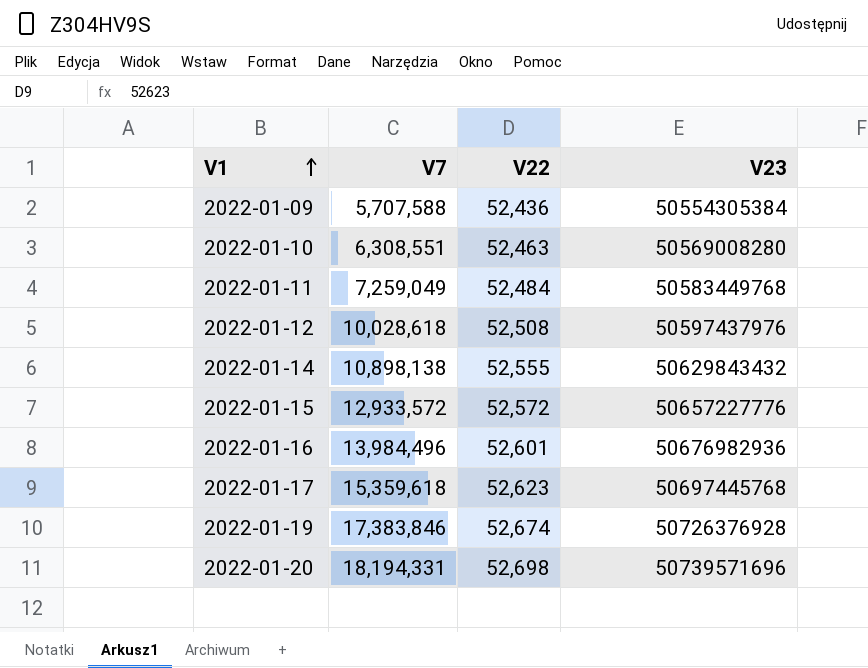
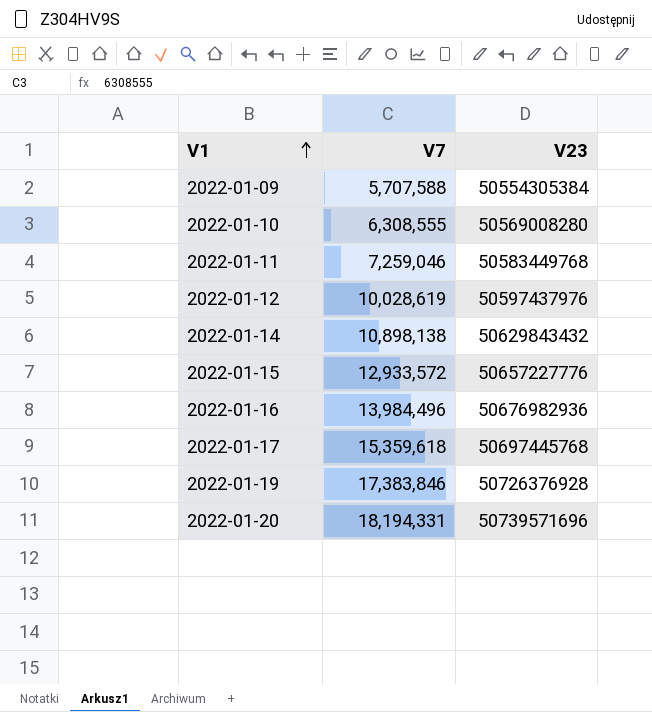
column V22 | position: 3 -> none
2022-01-10 | V7: 6,308,551 -> 6,308,555
2022-01-11 | V7: 7,259,049 -> 7,259,046
2022-01-12 | V7: 10,028,618 -> 10,028,619

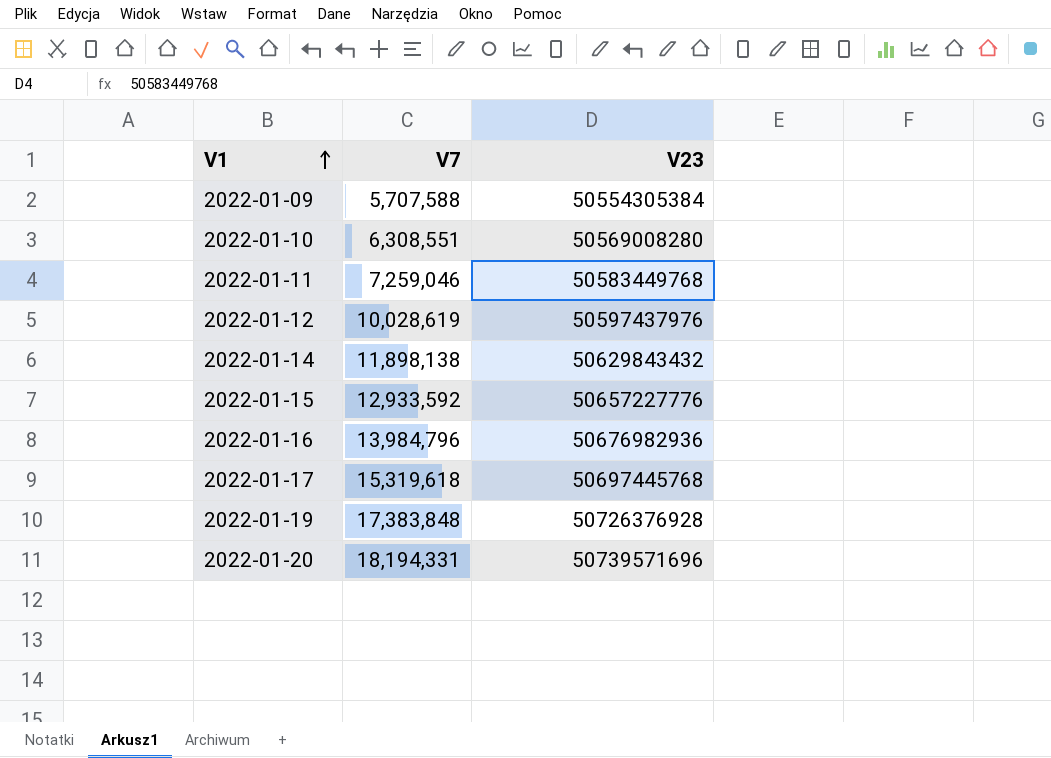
2022-01-10 | V7: 6,308,555 -> 6,308,551
2022-01-14 | V7: 10,898,138 -> 11,898,138
2022-01-15 | V7: 12,933,572 -> 12,933,592
2022-01-16 | V7: 13,984,496 -> 13,984,796
2022-01-17 | V7: 15,359,618 -> 15,319,618
2022-01-19 | V7: 17,383,846 -> 17,383,848

